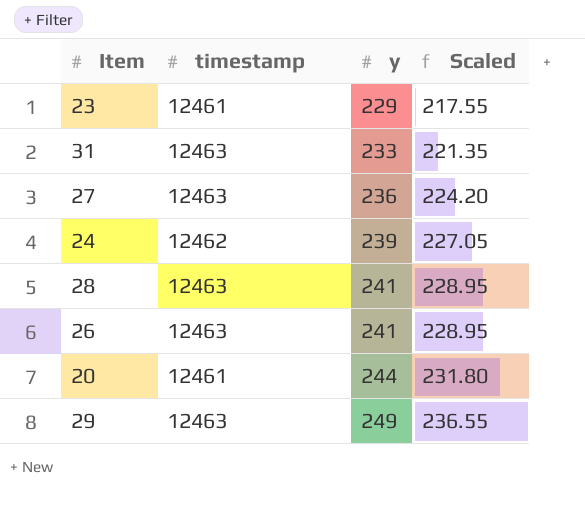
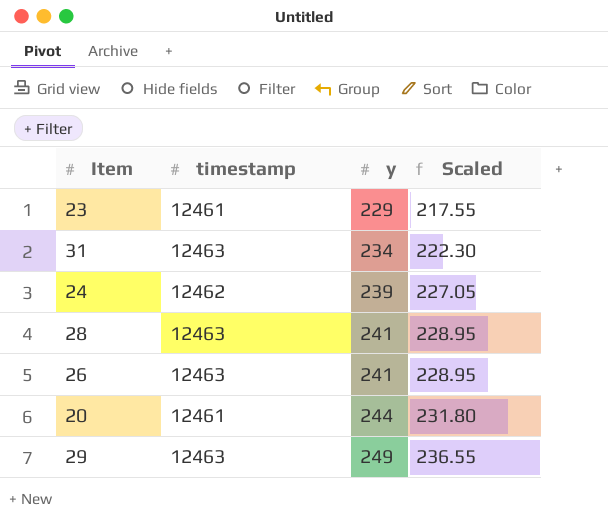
row 27: 12463 | 236 | 224.20 -> none
31 | y: 233 -> 234
31 | Scaled: 221.35 -> 222.30

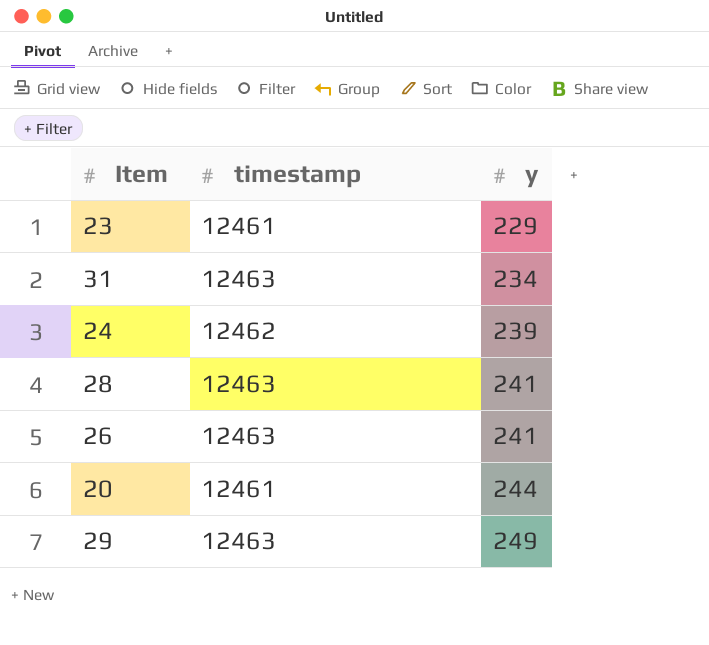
column Scaled | formula: [y] * 0.95 -> none

